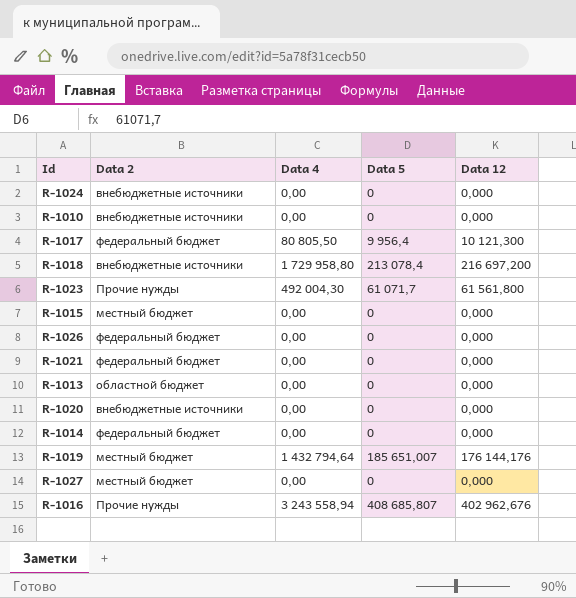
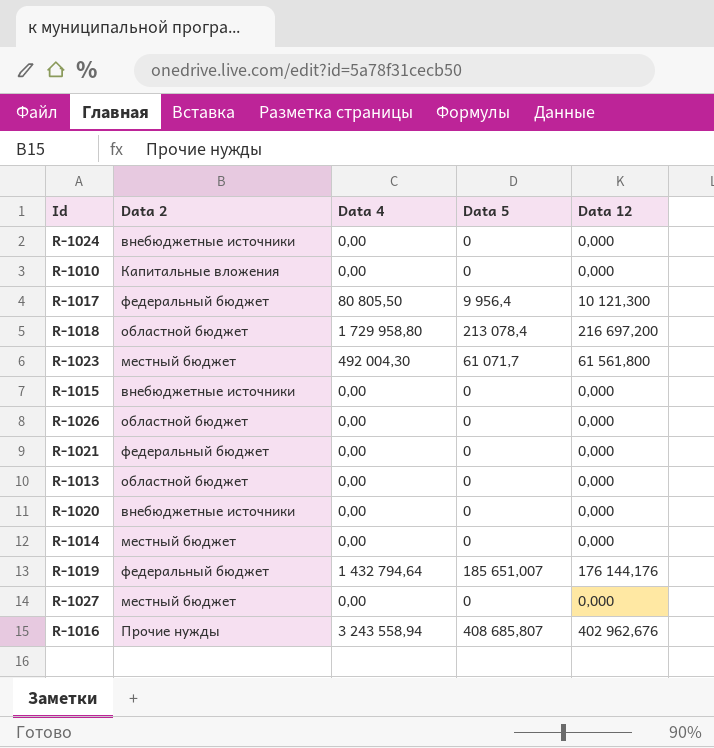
R-1010 | Data 2: внебюджетные источники -> Капитальные вложения
R-1018 | Data 2: внебюджетные источники -> областной бюджет
R-1023 | Data 2: Прочие нужды -> местный бюджет
R-1015 | Data 2: местный бюджет -> внебюджетные источники
R-1026 | Data 2: федеральный бюджет -> областной бюджет
R-1014 | Data 2: федеральный бюджет -> местный бюджет
R-1019 | Data 2: местный бюджет -> федеральный бюджет

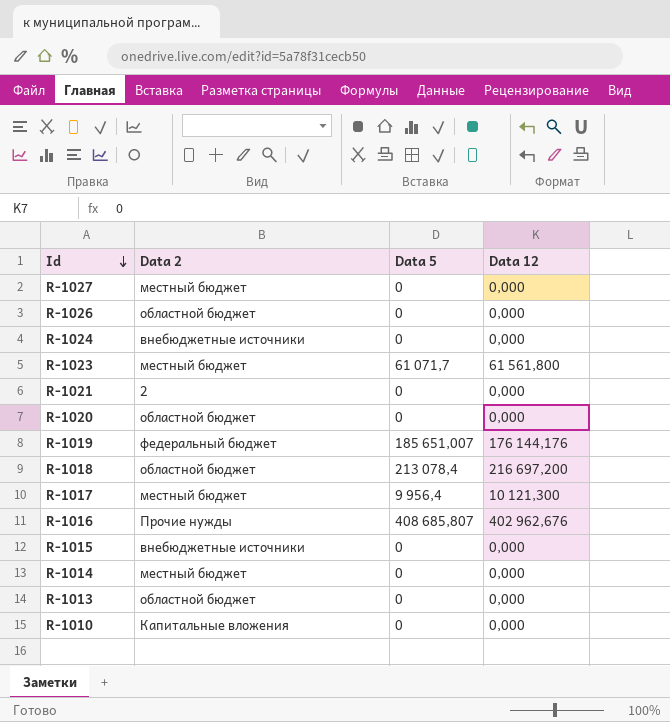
row order: none -> Id descending
column Data 4 | position: 3 -> none
R-1021 | Data 2: федеральный бюджет -> 2
R-1020 | Data 2: внебюджетные источники -> областной бюджет
R-1017 | Data 2: федеральный бюджет -> местный бюджет

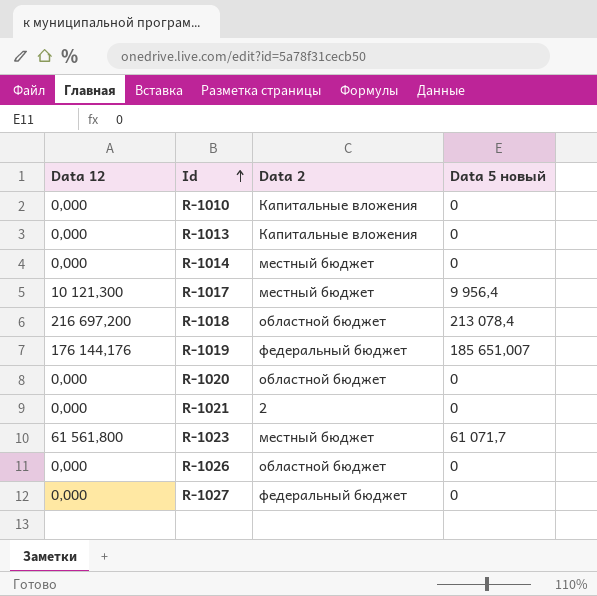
row order: Id descending -> Id ascending
column Data 12 | position: 4 -> 1
column name: Data 5 -> Data 5 новый
row R-1024: внебюджетные источники | 0 | 0,000 -> none
row R-1016: Прочие нужды | 408 685,807 | 402 962,676 -> none
row R-1015: внебюджетные источники | 0 | 0,000 -> none
R-1013 | Data 2: областной бюджет -> Капитальные вложения
R-1027 | Data 2: местный бюджет -> федеральный бюджет

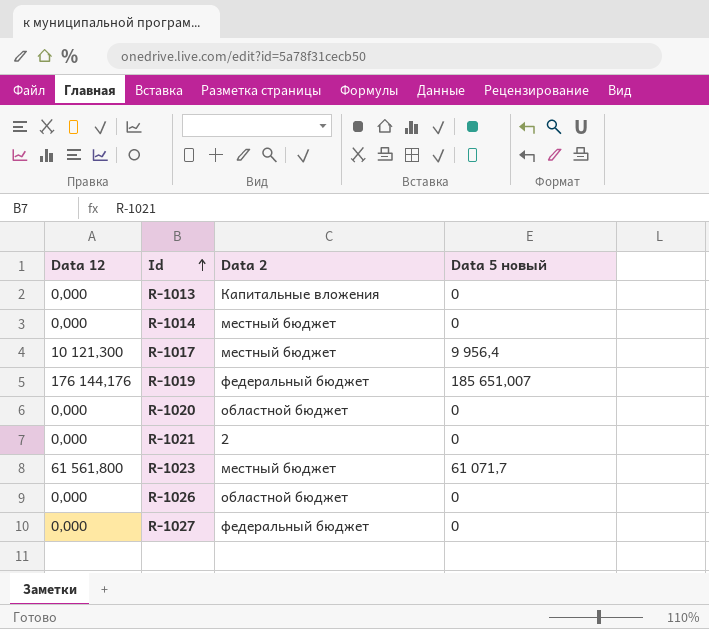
row R-1010: 0,000 | Капитальные вложения | 0 -> none
row R-1018: 216 697,200 | областной бюджет | 213 078,4 -> none

